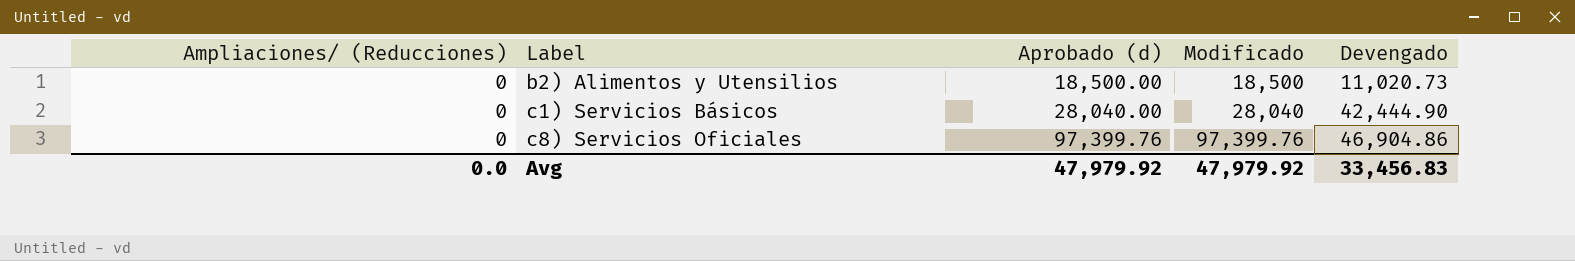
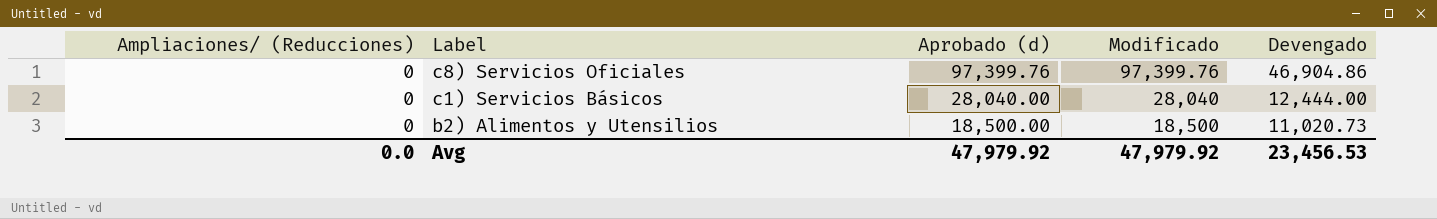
row order: Label ascending -> Label descending
c1) Servicios Básicos | Devengado: 42,444.90 -> 12,444.00
Avg | Devengado: 33,456.83 -> 23,456.53

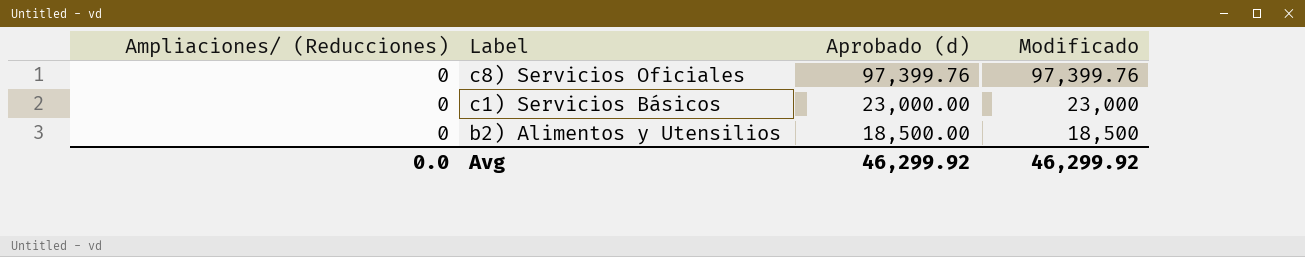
column Devengado | position: 5 -> none
c1) Servicios Básicos | Aprobado (d): 28,040.00 -> 23,000.00
c1) Servicios Básicos | Modificado: 28,040 -> 23,000
Avg | Aprobado (d): 47,979.92 -> 46,299.92
Avg | Modificado: 47,979.92 -> 46,299.92

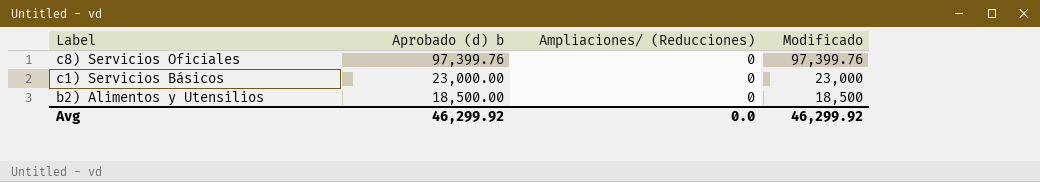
column name: Aprobado (d) -> Aprobado (d) b
column Ampliaciones/ (Reducciones) | position: 1 -> 3

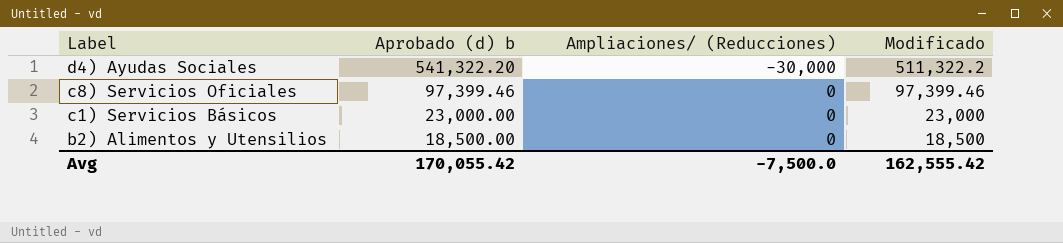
row d4) Ayudas Sociales: none -> 541,322.20 | -30,000 | 511,322.2
c8) Servicios Oficiales | Aprobado (d) b: 97,399.76 -> 97,399.46
c8) Servicios Oficiales | Modificado: 97,399.76 -> 97,399.46
Avg | Aprobado (d) b: 46,299.92 -> 170,055.42
Avg | Ampliaciones/ (Reducciones): 0.0 -> -7,500.0
Avg | Modificado: 46,299.92 -> 162,555.42

